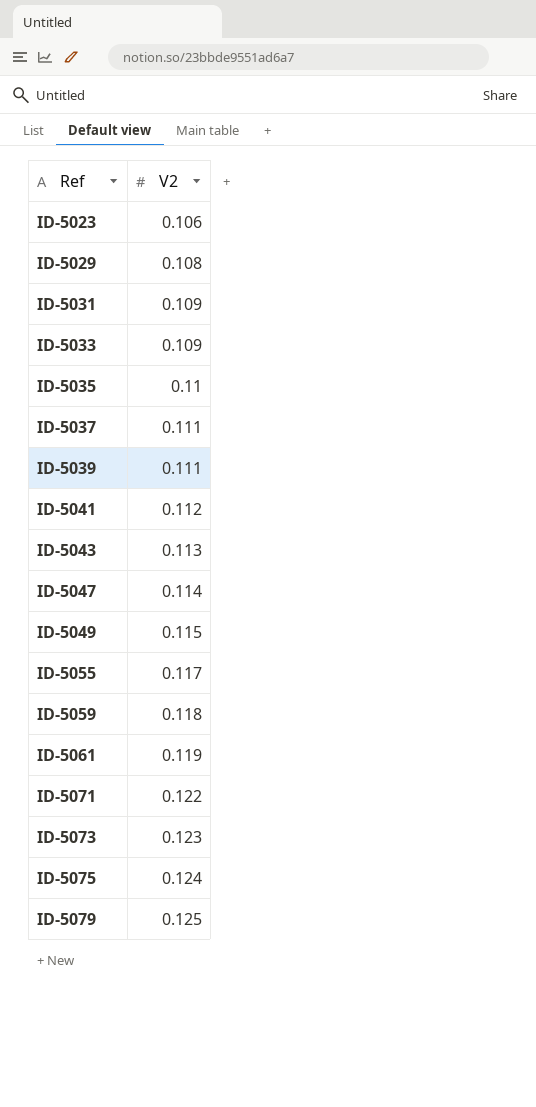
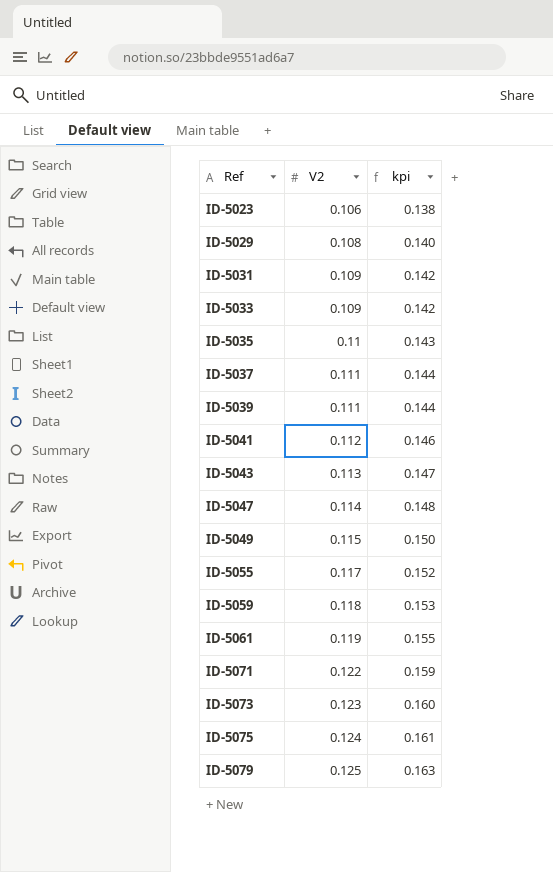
column kpi | formula: none -> [V2] * 1.3

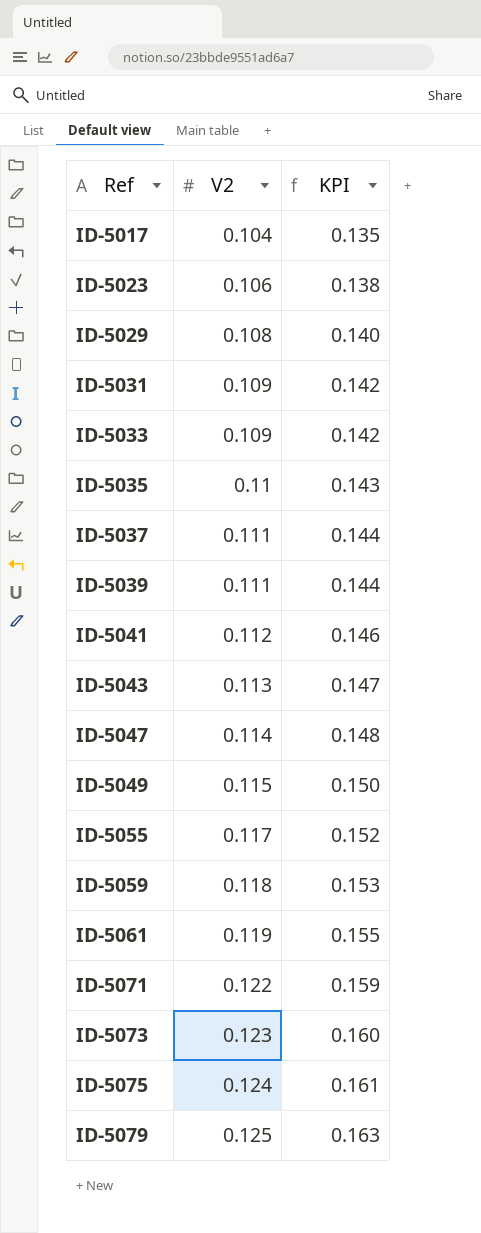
column name: kpi -> KPI
row ID-5017: none -> 0.104 | 0.135

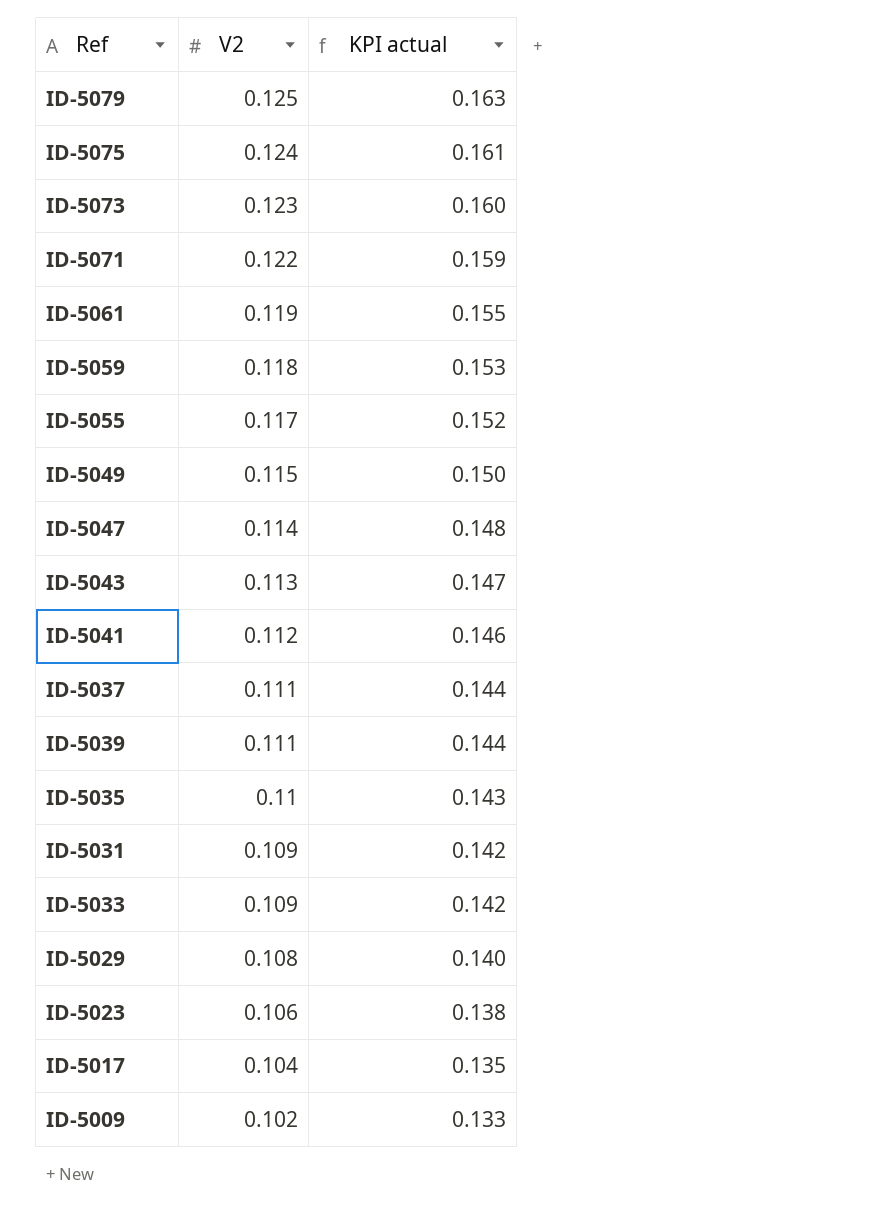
row order: Ref ascending -> V2 descending
column name: KPI -> KPI actual
row ID-5009: none -> 0.102 | 0.133

